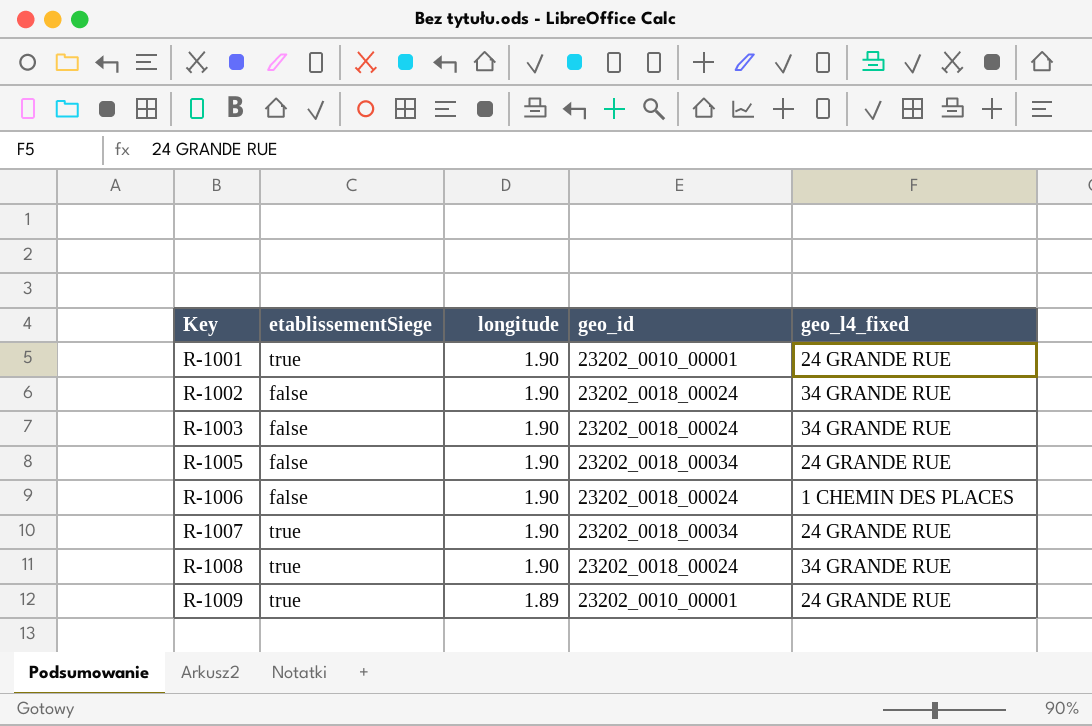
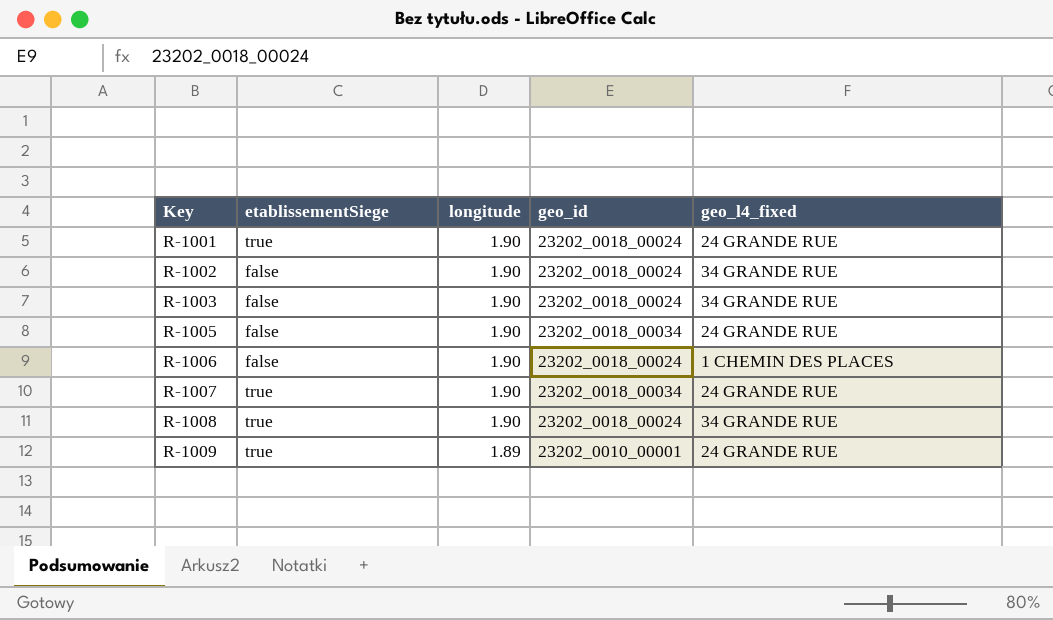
R-1001 | geo_id: 23202_0010_00001 -> 23202_0018_00024

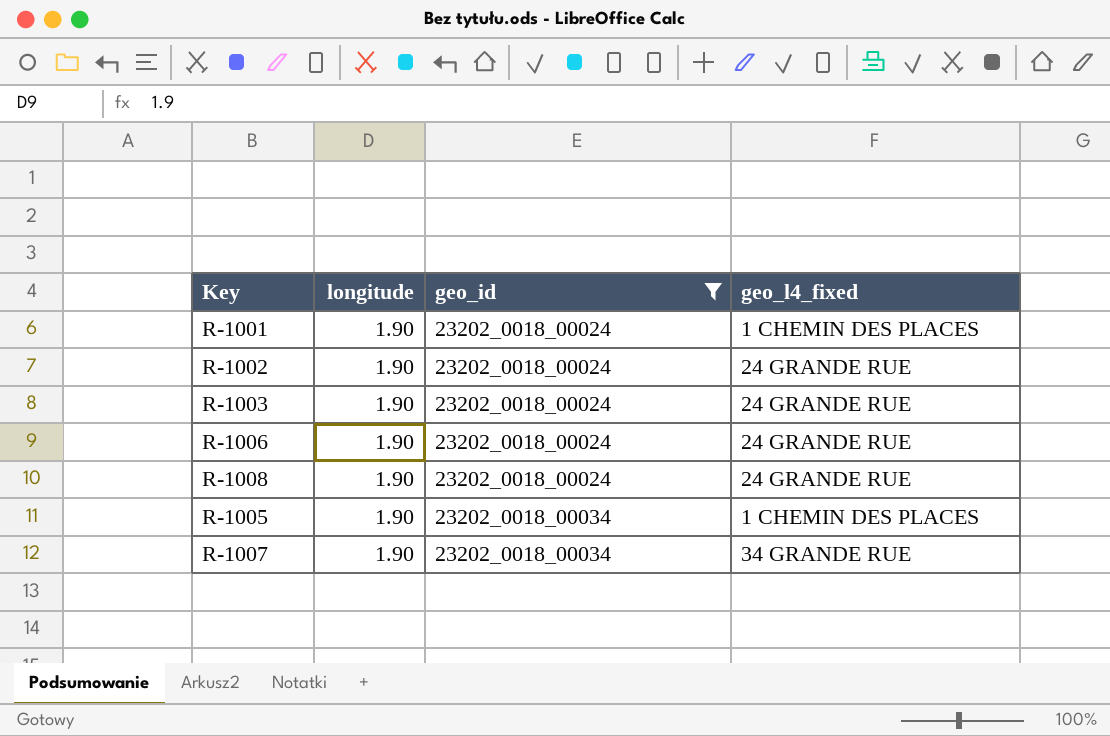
filter: none -> geo_id != 23202_0010_00001
row order: Key ascending -> geo_id ascending
column etablissementSiege | position: 2 -> none
R-1001 | geo_l4_fixed: 24 GRANDE RUE -> 1 CHEMIN DES PLACES
R-1002 | geo_l4_fixed: 34 GRANDE RUE -> 24 GRANDE RUE
R-1003 | geo_l4_fixed: 34 GRANDE RUE -> 24 GRANDE RUE
R-1006 | geo_l4_fixed: 1 CHEMIN DES PLACES -> 24 GRANDE RUE
R-1008 | geo_l4_fixed: 34 GRANDE RUE -> 24 GRANDE RUE
R-1005 | geo_l4_fixed: 24 GRANDE RUE -> 1 CHEMIN DES PLACES
R-1007 | geo_l4_fixed: 24 GRANDE RUE -> 34 GRANDE RUE

